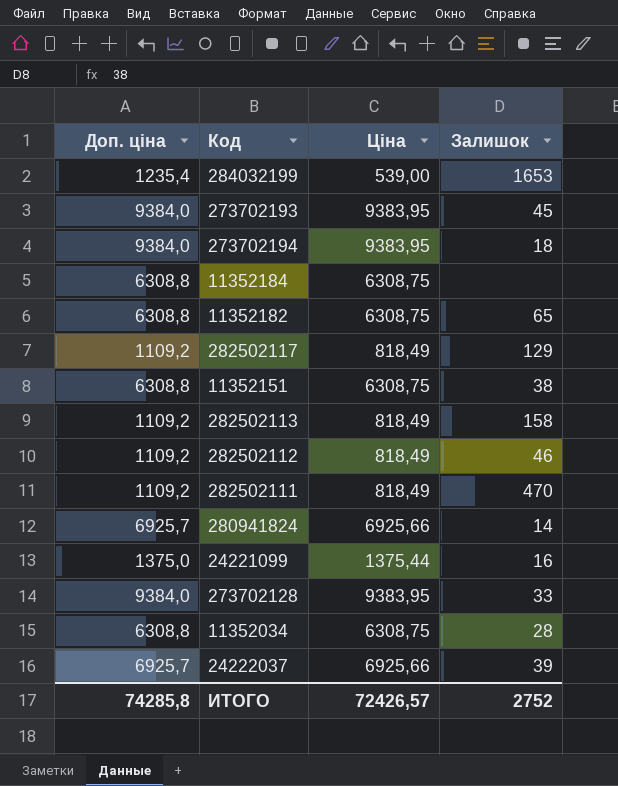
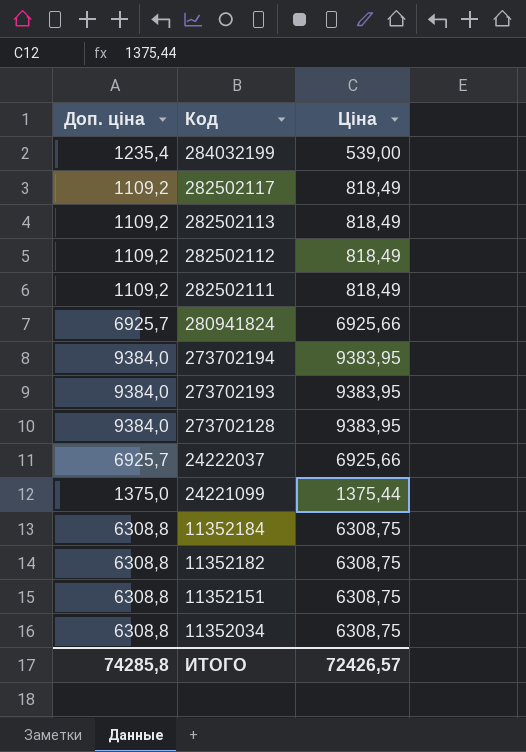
row order: none -> Код descending
column Залишок | position: 4 -> none

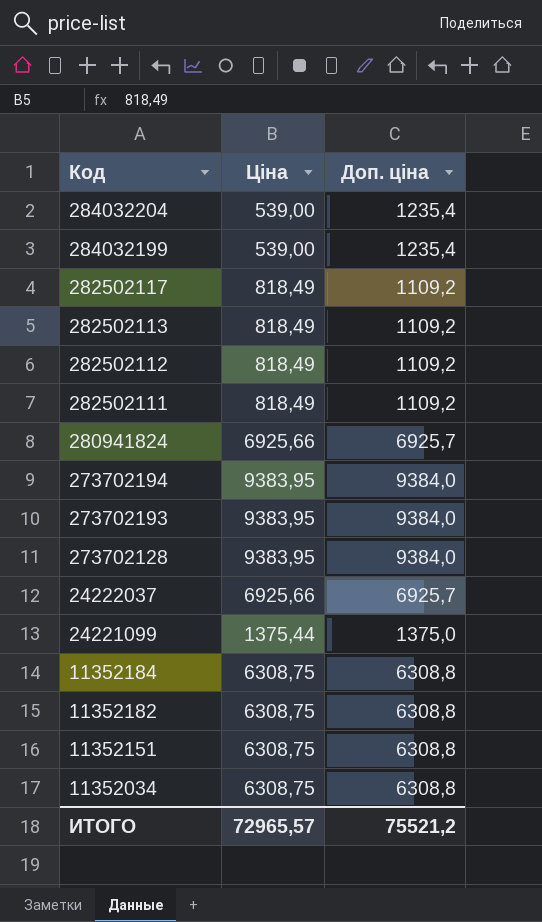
column Доп. ціна | position: 1 -> 3
row 284032204: none -> 539,00 | 1235,4
ИТОГО | Ціна: 72426,57 -> 72965,57
ИТОГО | Доп. ціна: 74285,8 -> 75521,2

